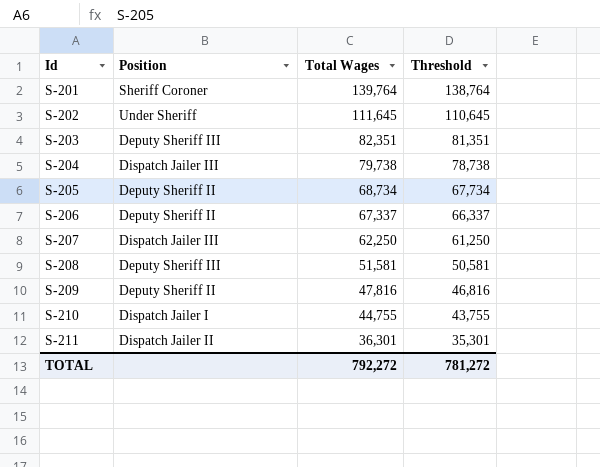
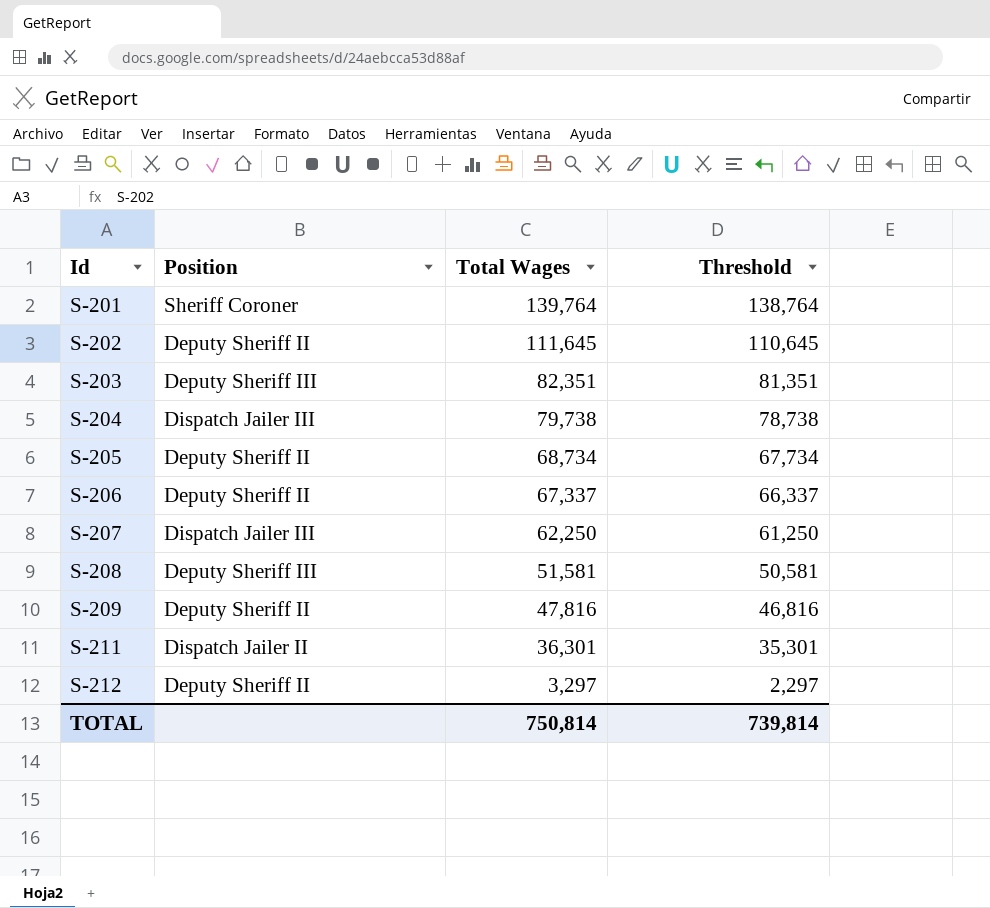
row S-210: Dispatch Jailer I | 44,755 | 43,755 -> none
S-202 | Position: Under Sheriff -> Deputy Sheriff II
row S-212: none -> Deputy Sheriff II | 3,297 | 2,297
TOTAL | Total Wages: 792,272 -> 750,814
TOTAL | Threshold: 781,272 -> 739,814

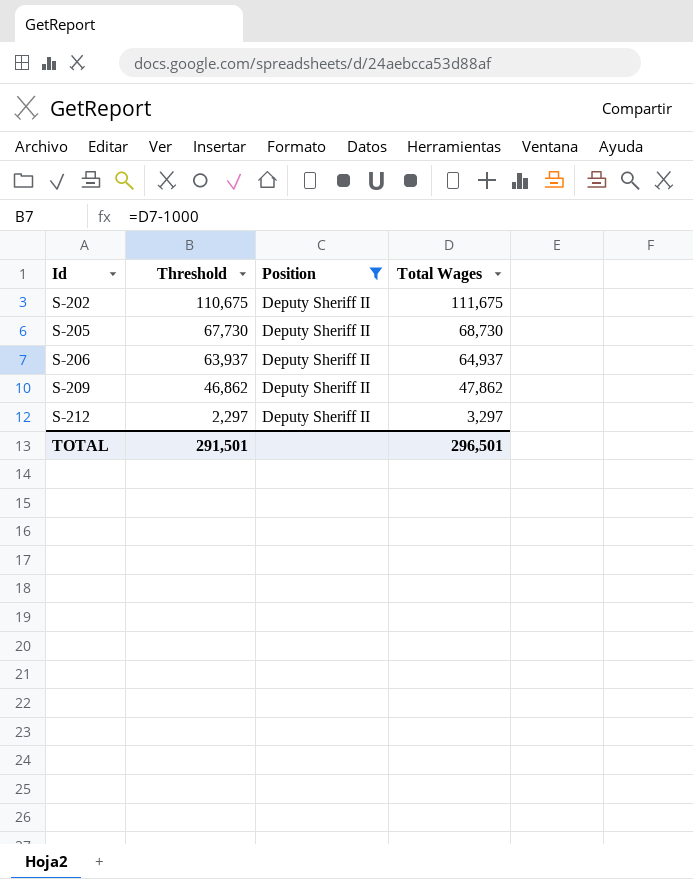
filter: none -> Position = Deputy Sheriff II
column Threshold | position: 4 -> 2
S-202 | Threshold: 110,645 -> 110,675
S-202 | Total Wages: 111,645 -> 111,675
S-205 | Threshold: 67,734 -> 67,730
S-205 | Total Wages: 68,734 -> 68,730
S-206 | Threshold: 66,337 -> 63,937
S-206 | Total Wages: 67,337 -> 64,937
S-209 | Threshold: 46,816 -> 46,862
S-209 | Total Wages: 47,816 -> 47,862
TOTAL | Threshold: 739,814 -> 291,501
TOTAL | Total Wages: 750,814 -> 296,501

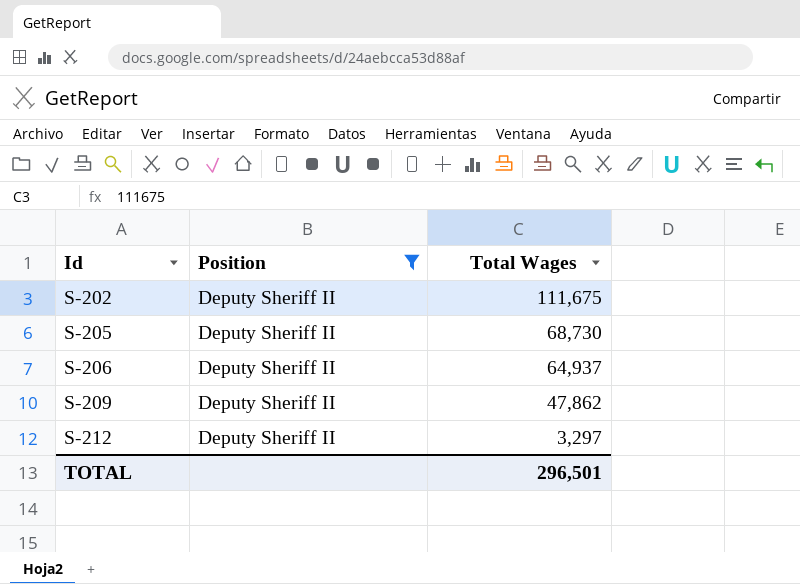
column Threshold | formula: [Total Wages] - 1000 -> none

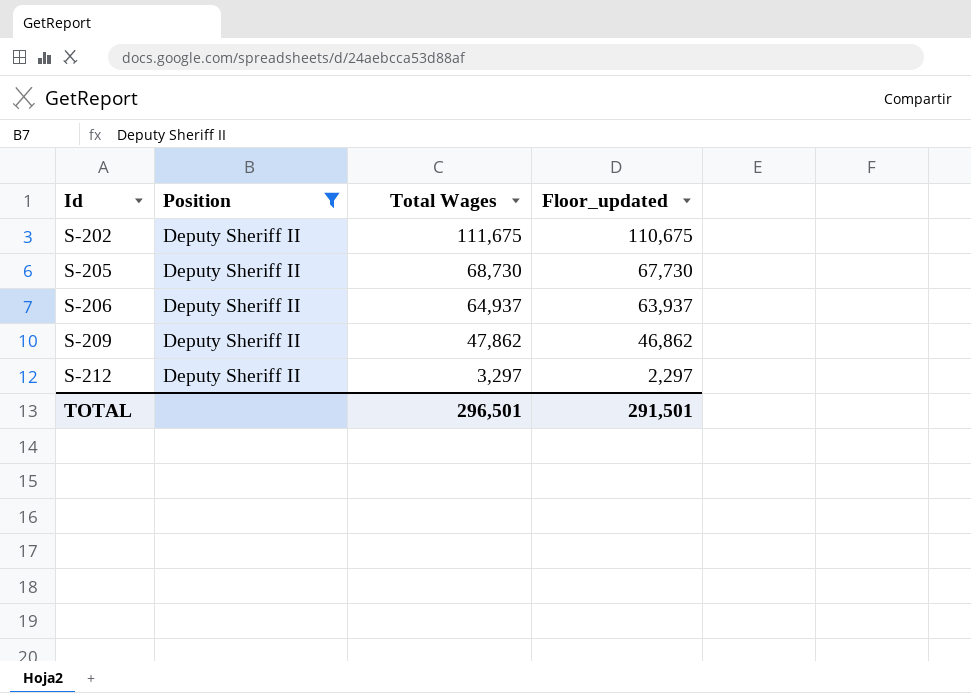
column Floor_updated | formula: none -> [Total Wages] - 1000

